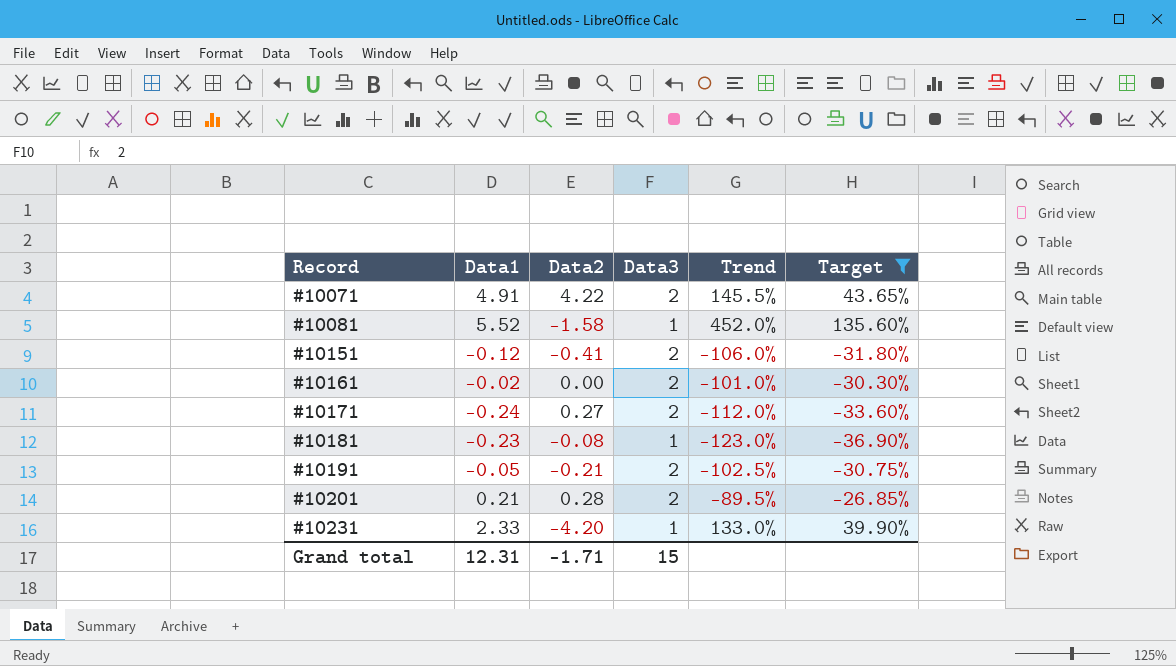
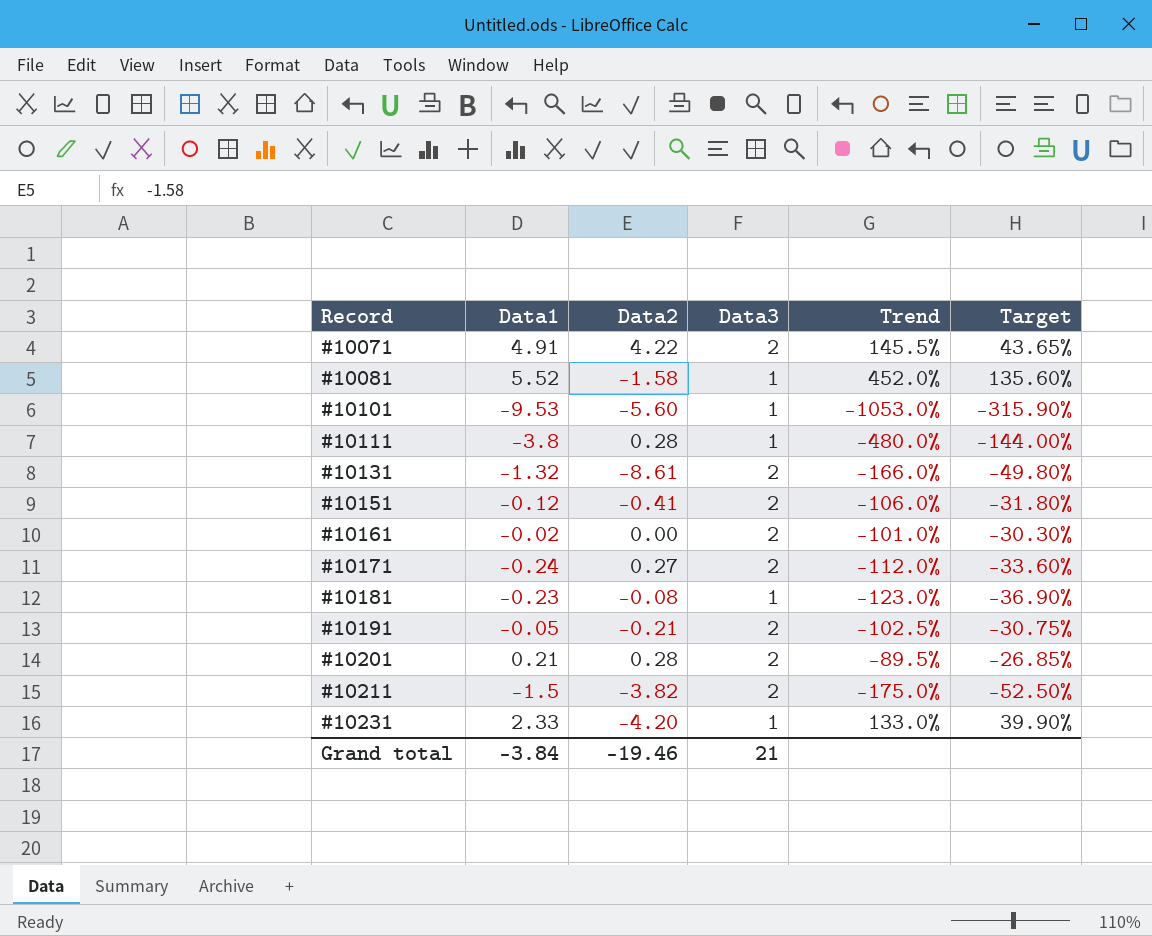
filter: Target >= -36.90% -> none
Grand total | Data1: 12.31 -> -3.84
Grand total | Data2: -1.71 -> -19.46
Grand total | Data3: 15 -> 21

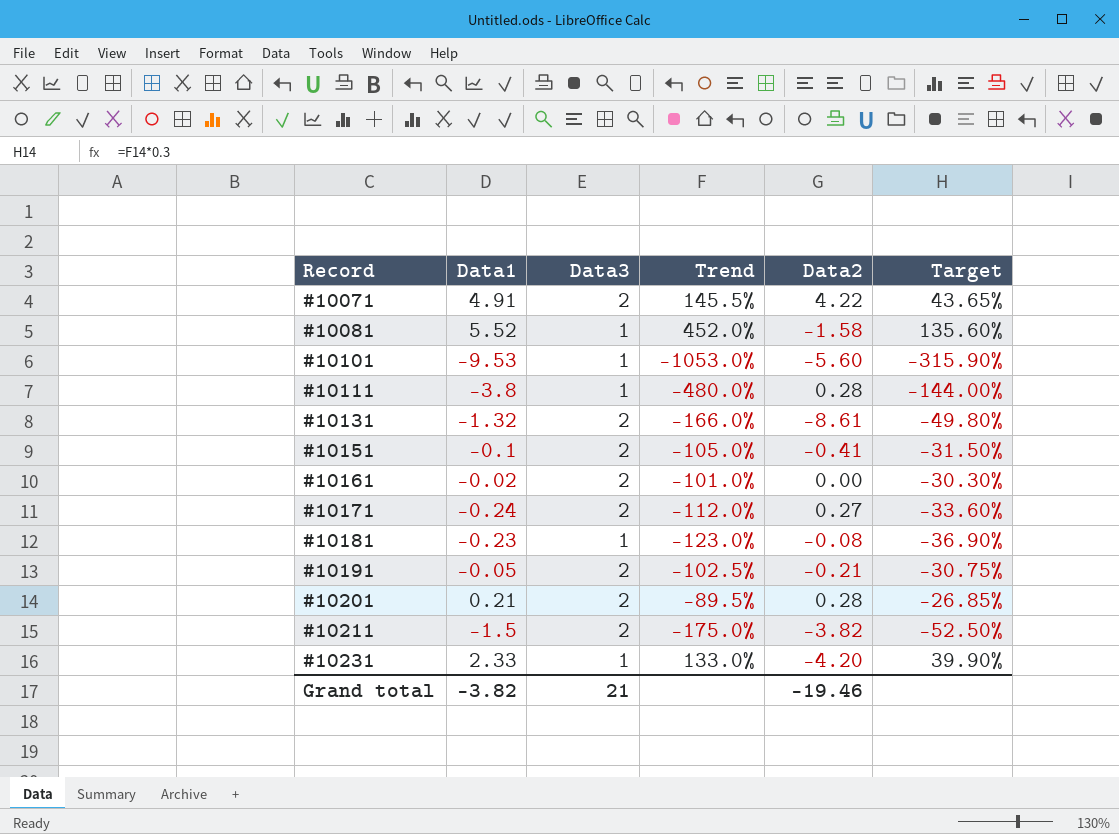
column Data2 | position: 3 -> 5
#10151 | Data1: -0.12 -> -0.1
#10151 | Trend: -106.0% -> -105.0%
#10151 | Target: -31.80% -> -31.50%
Grand total | Data1: -3.84 -> -3.82

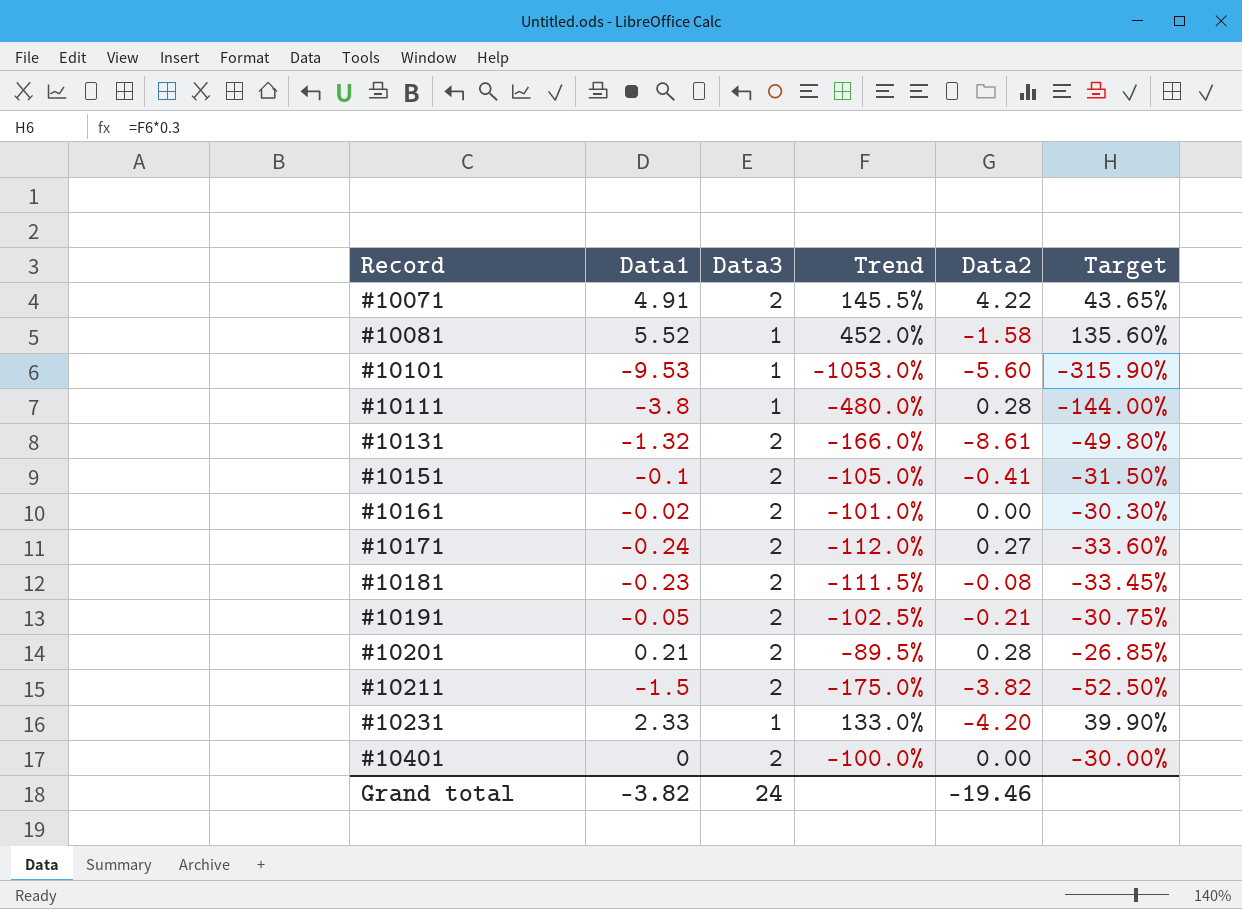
#10181 | Data3: 1 -> 2
#10181 | Trend: -123.0% -> -111.5%
#10181 | Target: -36.90% -> -33.45%
row #10401: none -> 0 | 2 | -100.0% | 0.00 | -30.00%
Grand total | Data3: 21 -> 24

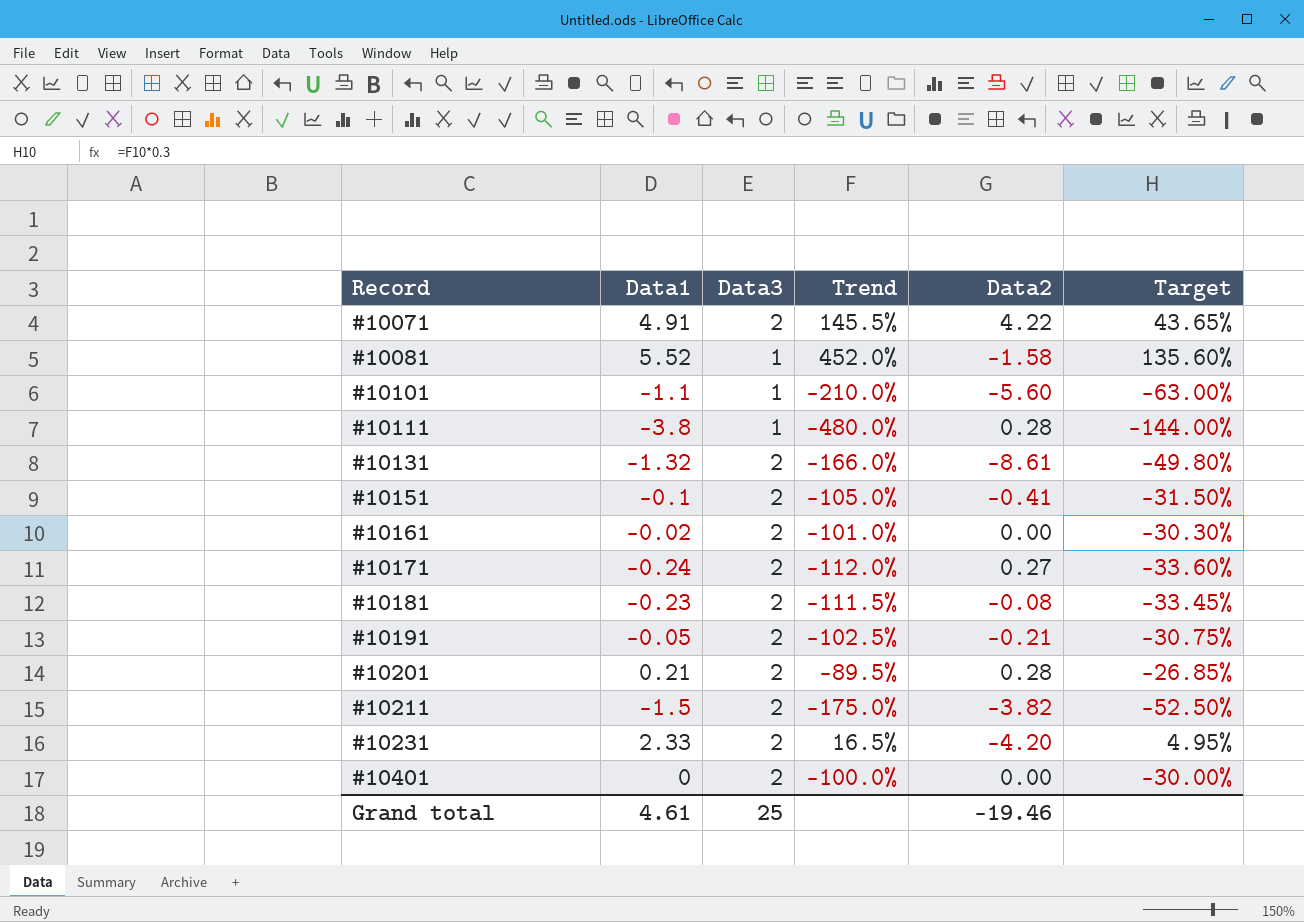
#10101 | Data1: -9.53 -> -1.1
#10101 | Trend: -1053.0% -> -210.0%
#10101 | Target: -315.90% -> -63.00%
#10231 | Data3: 1 -> 2
#10231 | Trend: 133.0% -> 16.5%
#10231 | Target: 39.90% -> 4.95%
Grand total | Data1: -3.82 -> 4.61
Grand total | Data3: 24 -> 25

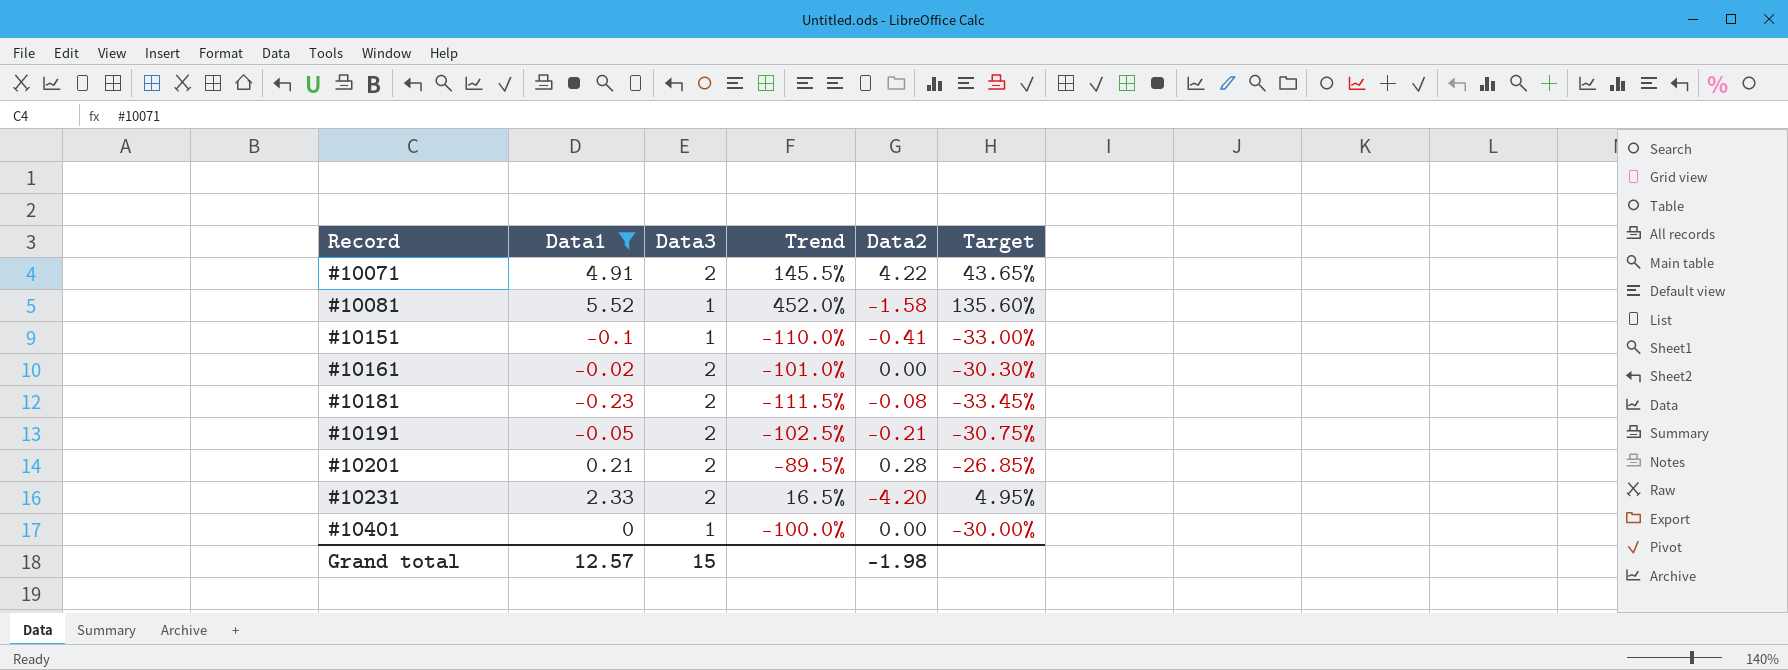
filter: none -> Data1 >= -0.23
#10151 | Data3: 2 -> 1
#10151 | Trend: -105.0% -> -110.0%
#10151 | Target: -31.50% -> -33.00%
#10401 | Data3: 2 -> 1
Grand total | Data1: 4.61 -> 12.57
Grand total | Data3: 25 -> 15
Grand total | Data2: -19.46 -> -1.98

